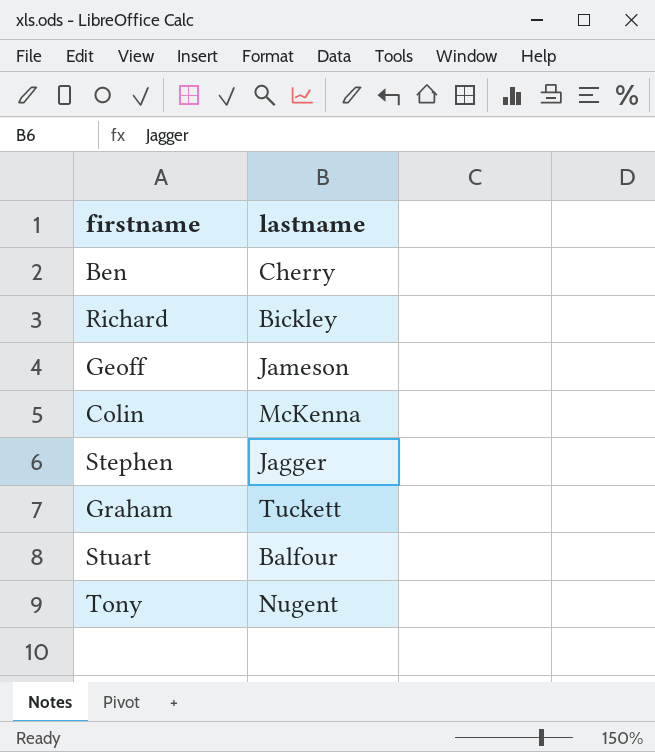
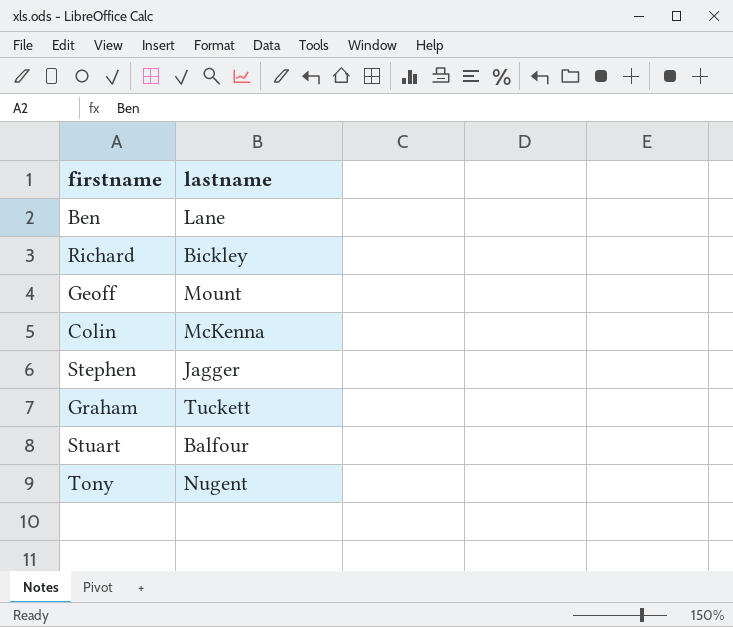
Ben | lastname: Cherry -> Lane
Geoff | lastname: Jameson -> Mount

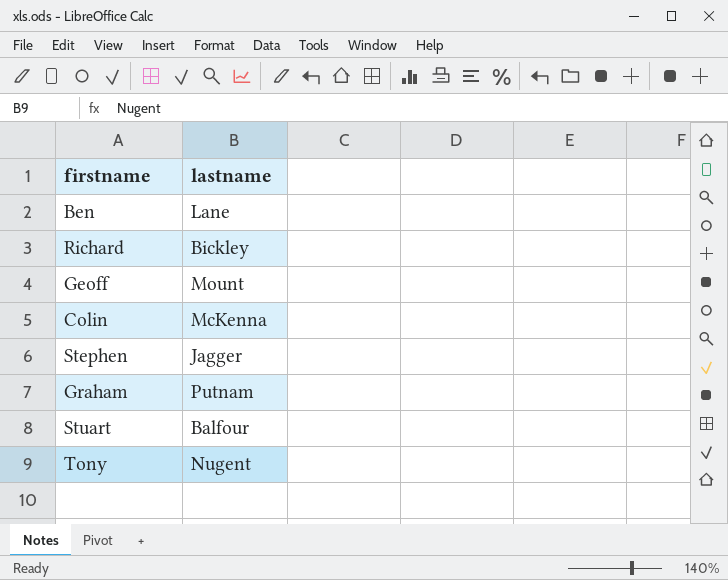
Graham | lastname: Tuckett -> Putnam

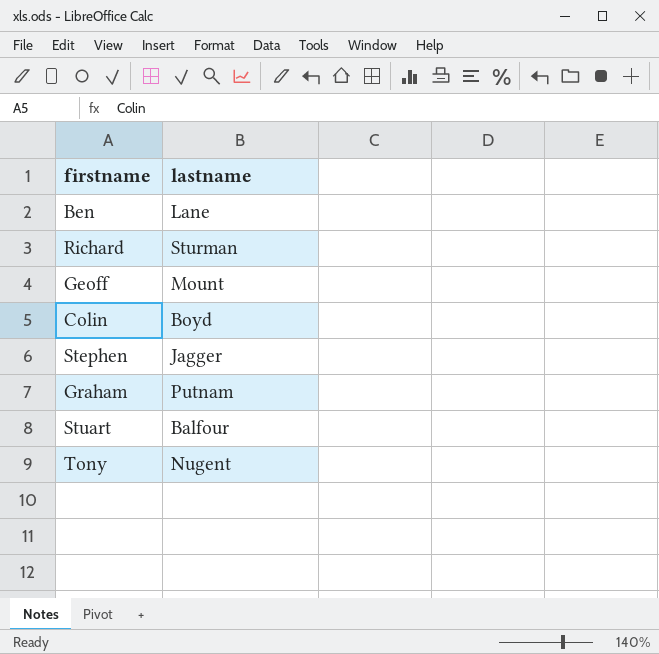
Richard | lastname: Bickley -> Sturman
Colin | lastname: McKenna -> Boyd

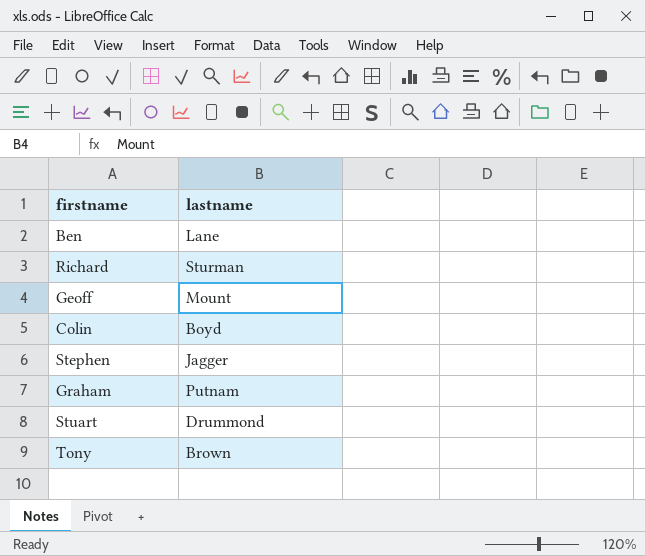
Stuart | lastname: Balfour -> Drummond
Tony | lastname: Nugent -> Brown

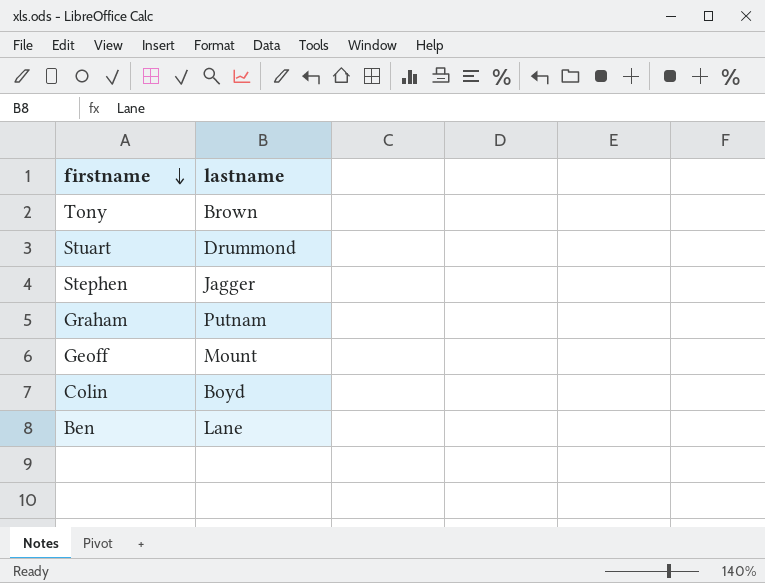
row order: none -> firstname descending
row Richard: Sturman -> none

